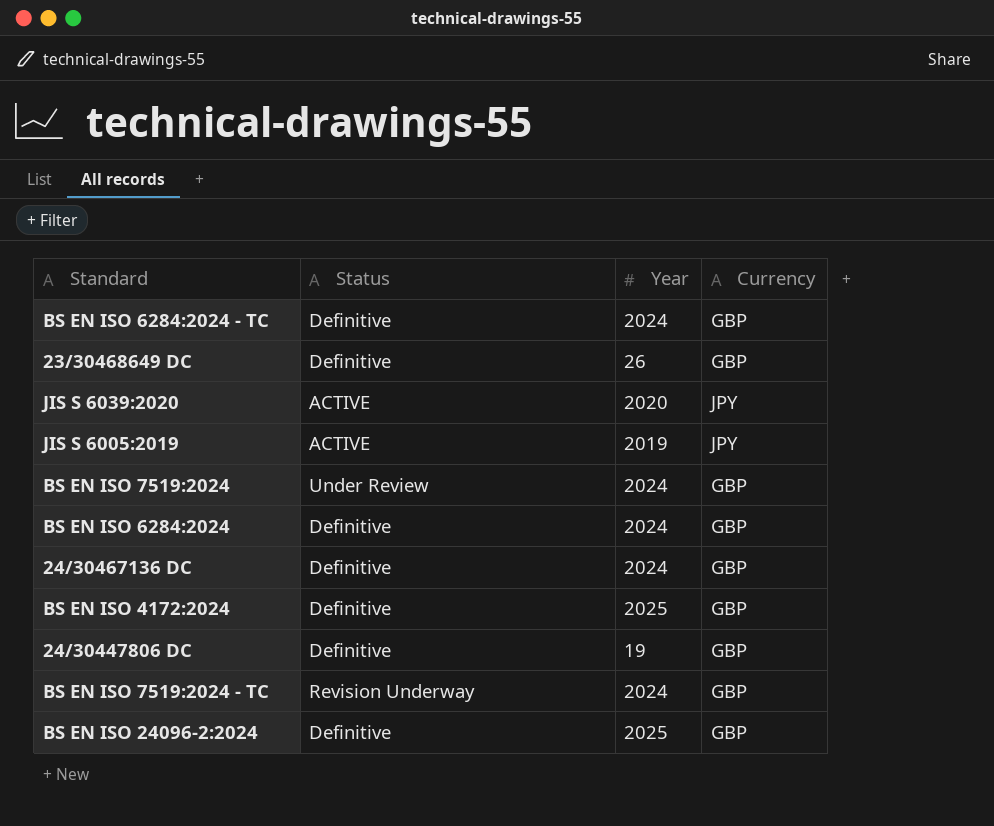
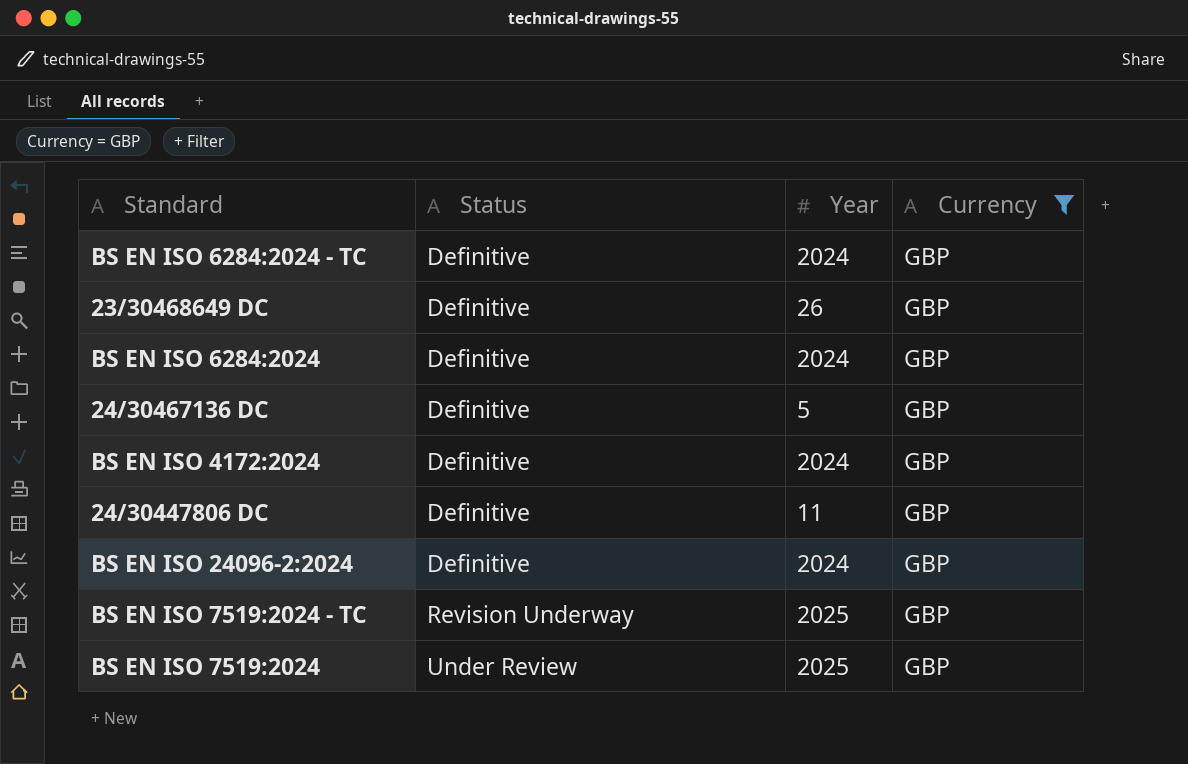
filter: none -> Currency = GBP
row order: none -> Status ascending
24/30467136 DC | Year: 2024 -> 5
BS EN ISO 4172:2024 | Year: 2025 -> 2024
24/30447806 DC | Year: 19 -> 11
BS EN ISO 24096-2:2024 | Year: 2025 -> 2024
BS EN ISO 7519:2024 - TC | Year: 2024 -> 2025
BS EN ISO 7519:2024 | Year: 2024 -> 2025

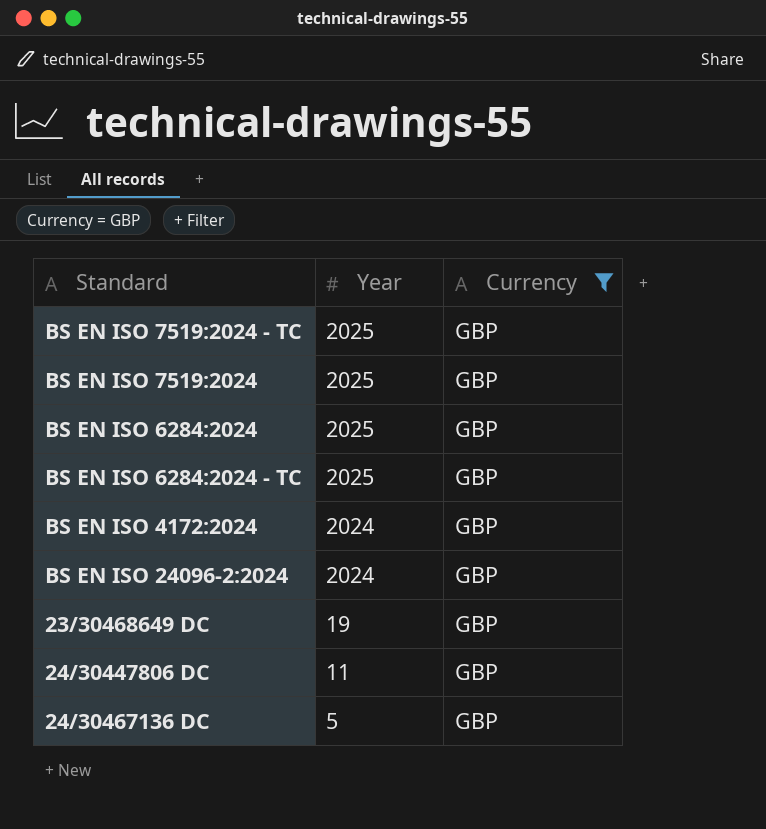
row order: Status ascending -> Year descending
column Status | position: 2 -> none
BS EN ISO 6284:2024 | Year: 2024 -> 2025
BS EN ISO 6284:2024 - TC | Year: 2024 -> 2025
23/30468649 DC | Year: 26 -> 19

